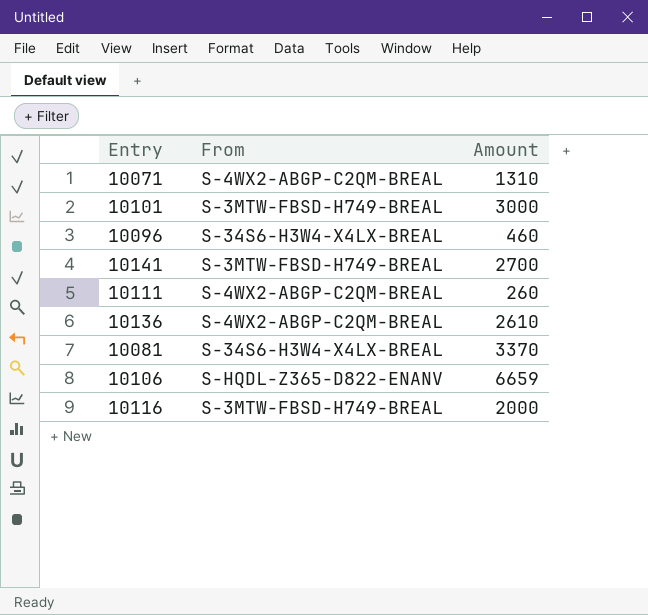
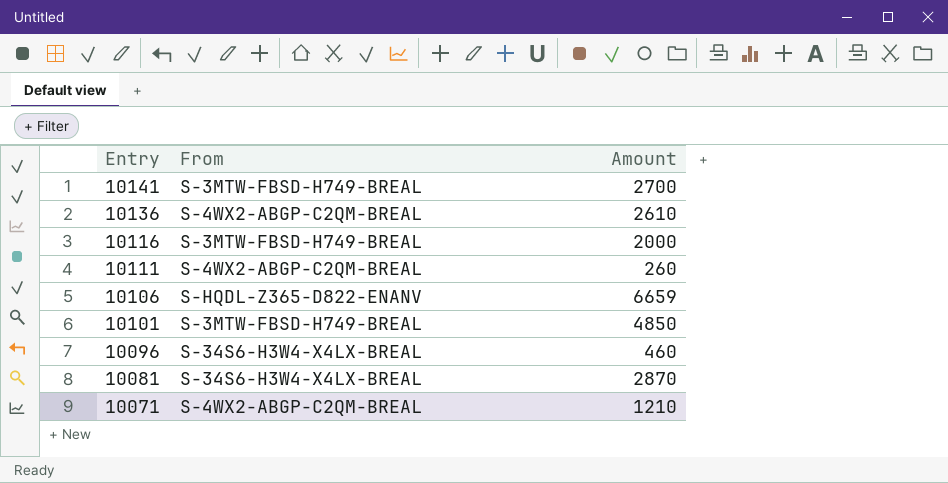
row order: none -> Entry descending
10101 | Amount: 3000 -> 4850
10081 | Amount: 3370 -> 2870
10071 | Amount: 1310 -> 1210

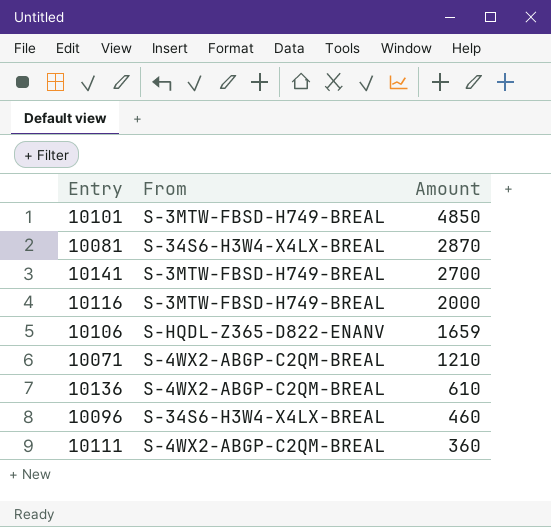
row order: Entry descending -> Amount descending
10106 | Amount: 6659 -> 1659
10136 | Amount: 2610 -> 610
10111 | Amount: 260 -> 360

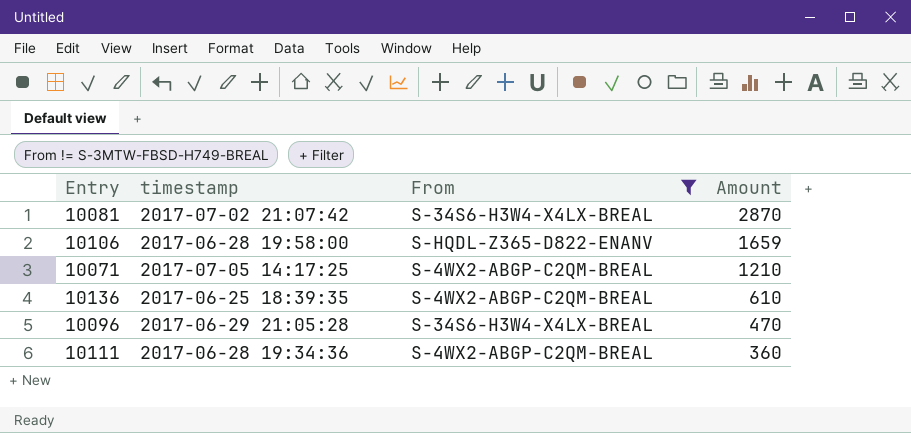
filter: none -> From != S-3MTW-FBSD-H749-BREAL
column timestamp | position: none -> 2
10096 | Amount: 460 -> 470

